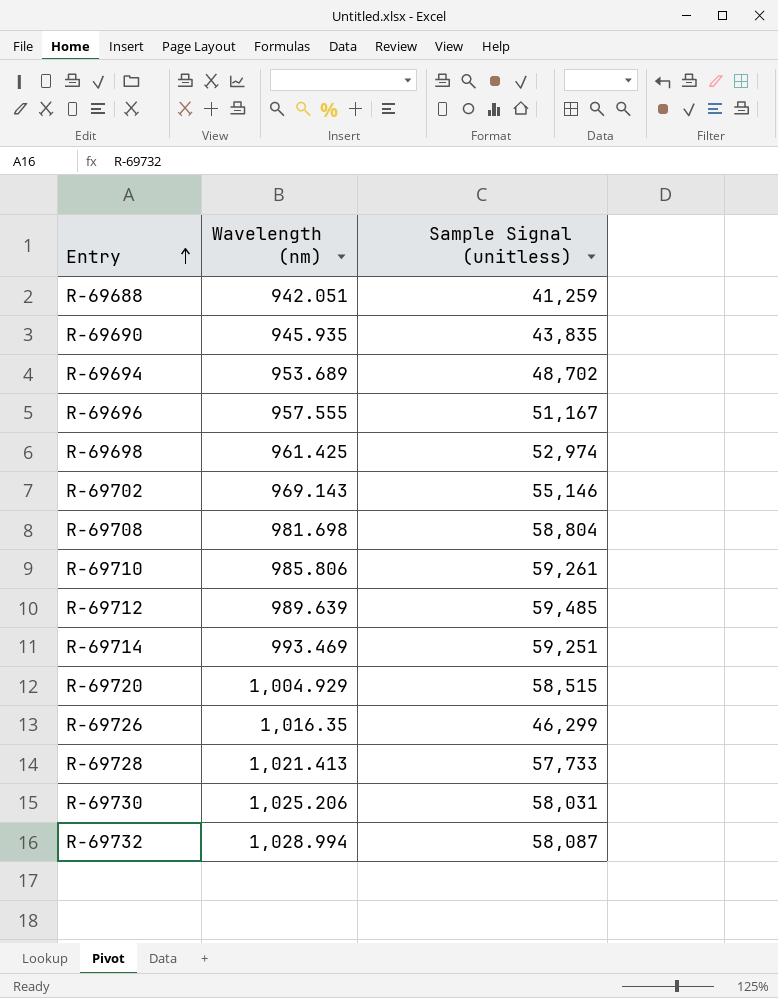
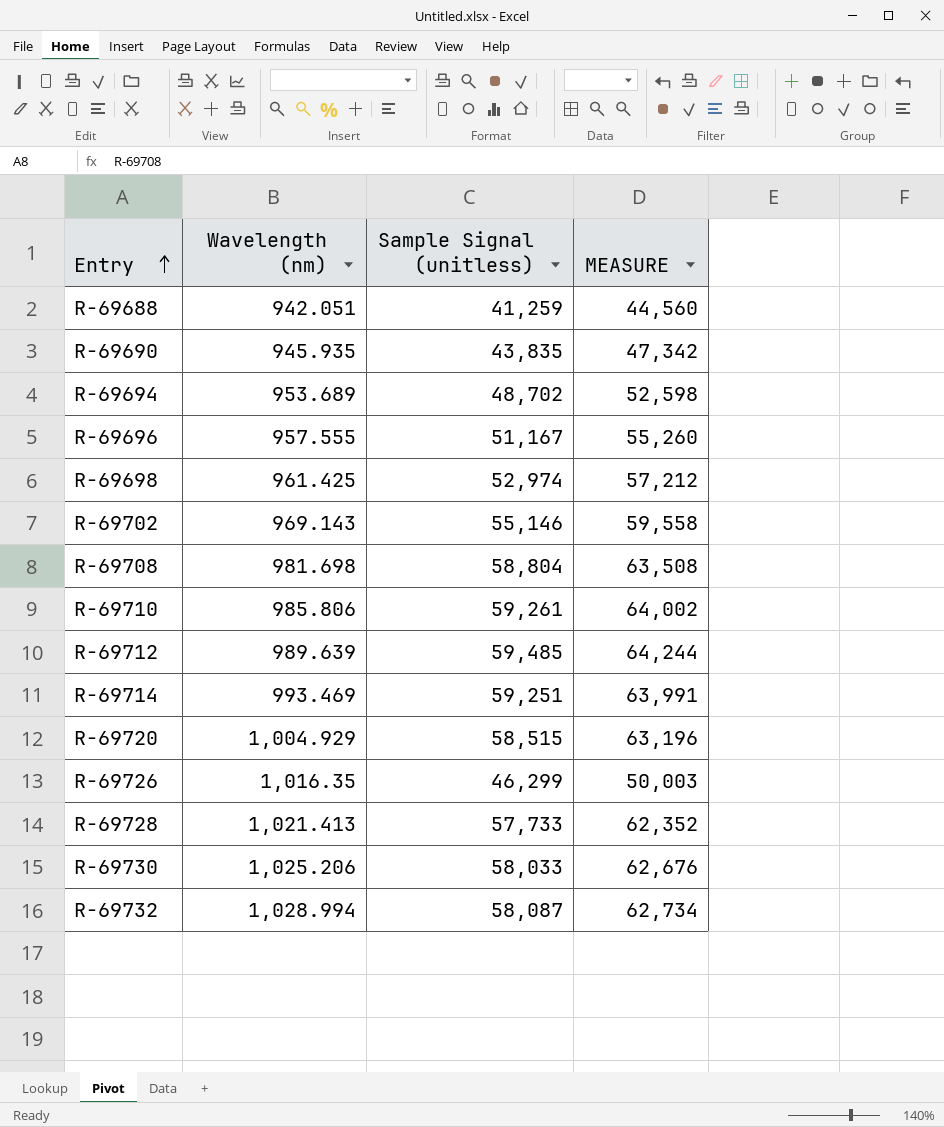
column MEASURE | formula: none -> [Sample Signal (unitless)] * 1.08
R-69730 | Sample Signal (unitless): 58,031 -> 58,033

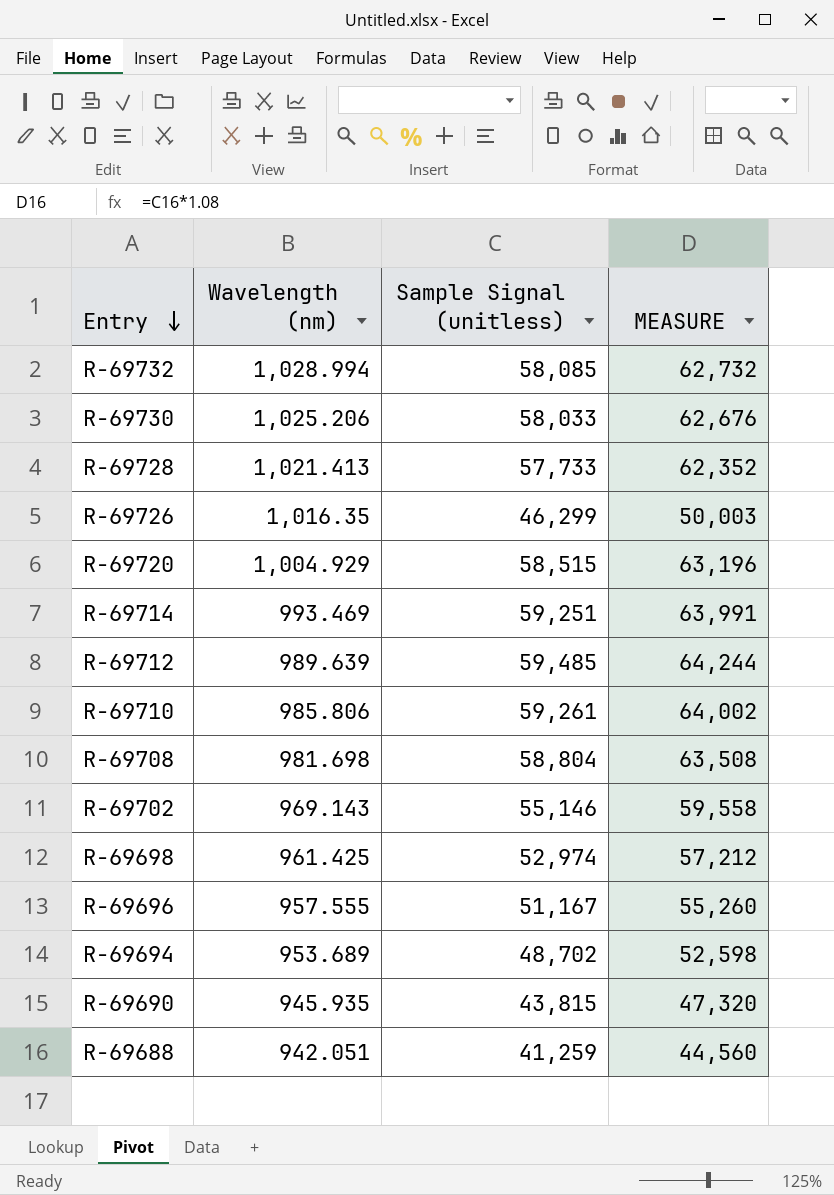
row order: Entry ascending -> Entry descending
R-69732 | Sample Signal (unitless): 58,087 -> 58,085
R-69732 | MEASURE: 62,734 -> 62,732
R-69690 | Sample Signal (unitless): 43,835 -> 43,815
R-69690 | MEASURE: 47,342 -> 47,320

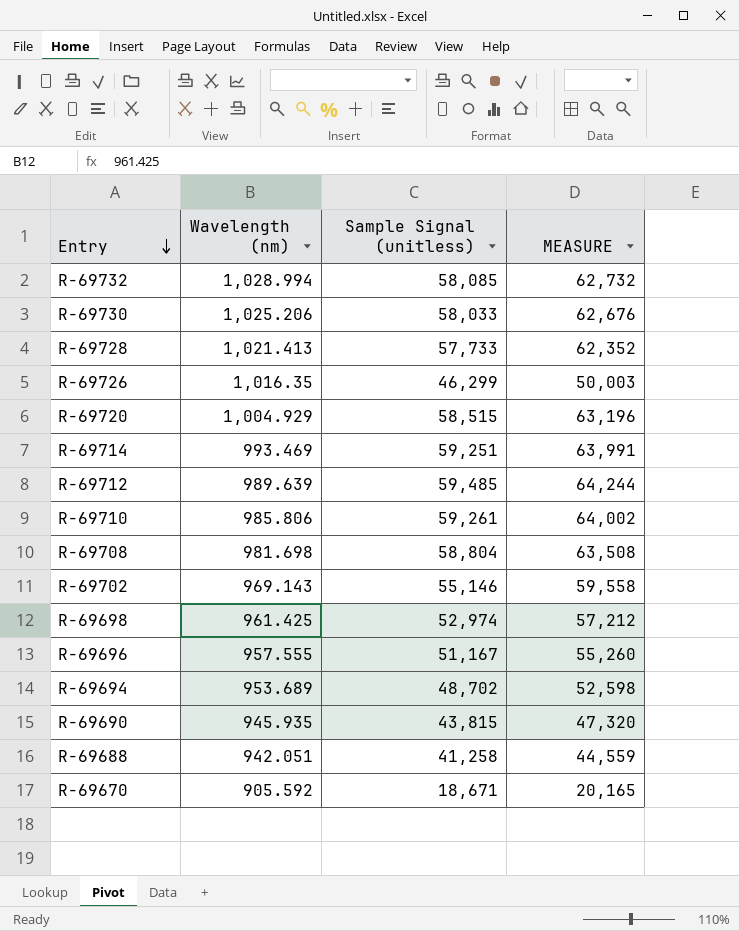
R-69688 | Sample Signal (unitless): 41,259 -> 41,258
R-69688 | MEASURE: 44,560 -> 44,559
row R-69670: none -> 905.592 | 18,671 | 20,165

